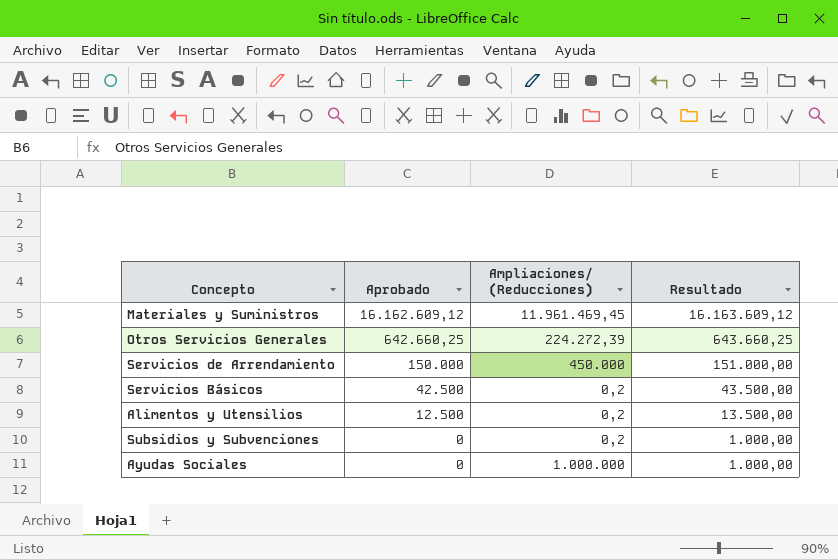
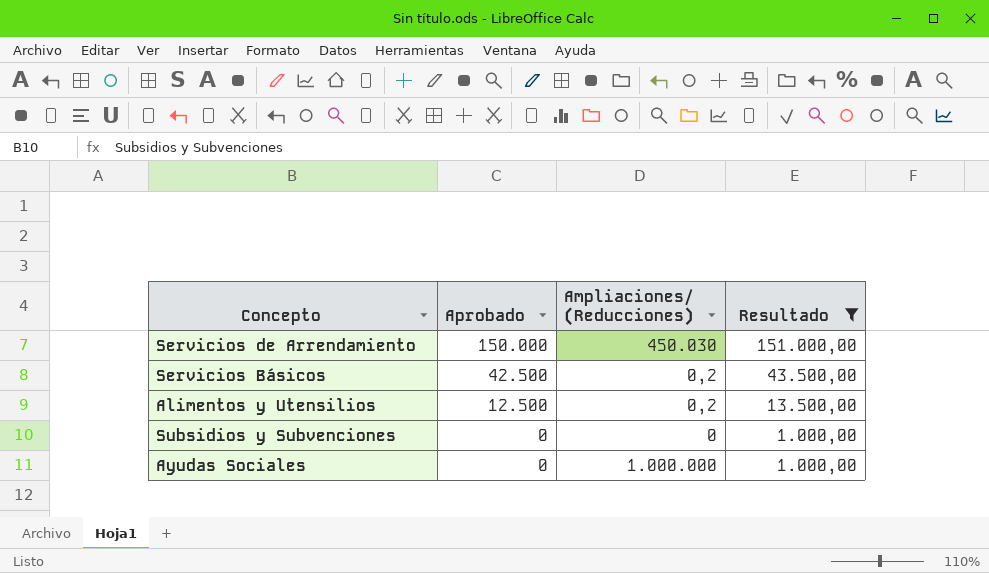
filter: none -> Resultado <= 151.000,00
Servicios de Arrendamiento | Ampliaciones/ (Reducciones): 450.000 -> 450.030
Subsidios y Subvenciones | Ampliaciones/ (Reducciones): 0,2 -> 0

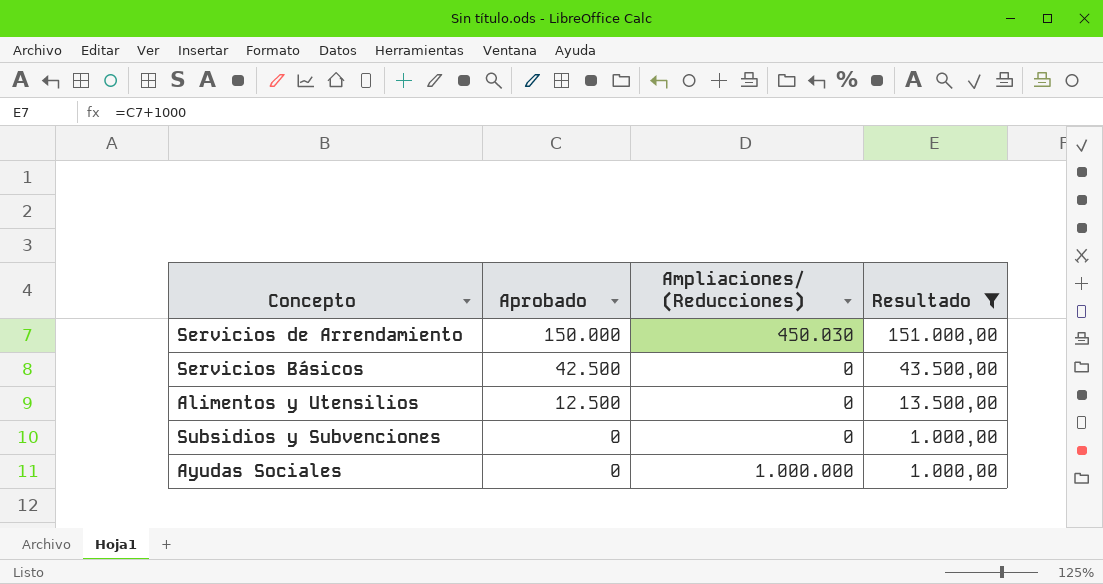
Servicios Básicos | Ampliaciones/ (Reducciones): 0,2 -> 0
Alimentos y Utensilios | Ampliaciones/ (Reducciones): 0,2 -> 0

